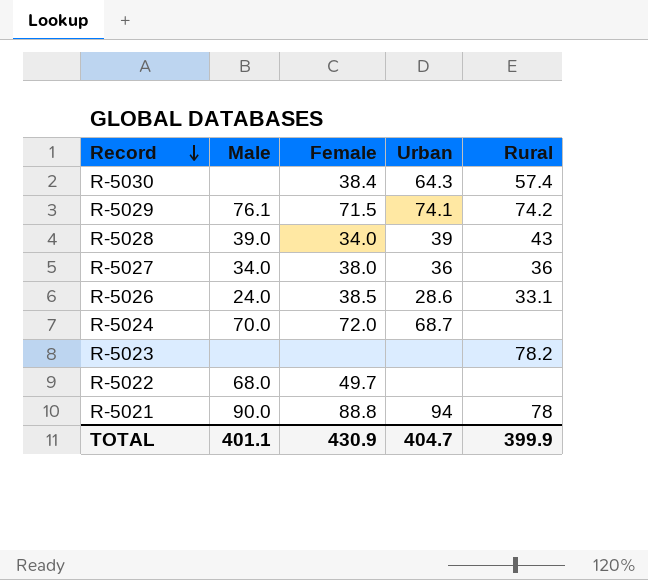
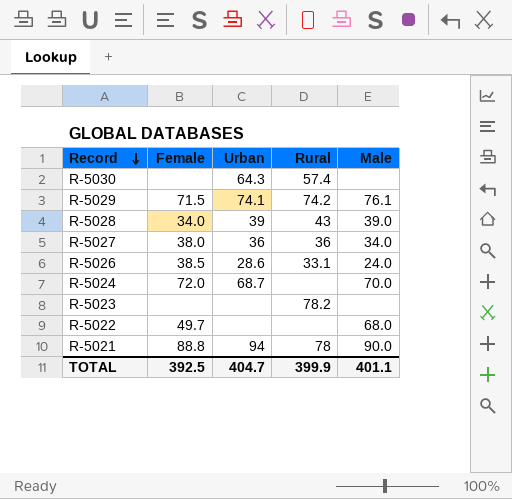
column Male | position: 2 -> 5
R-5030 | Female: 38.4 -> none
TOTAL | Female: 430.9 -> 392.5

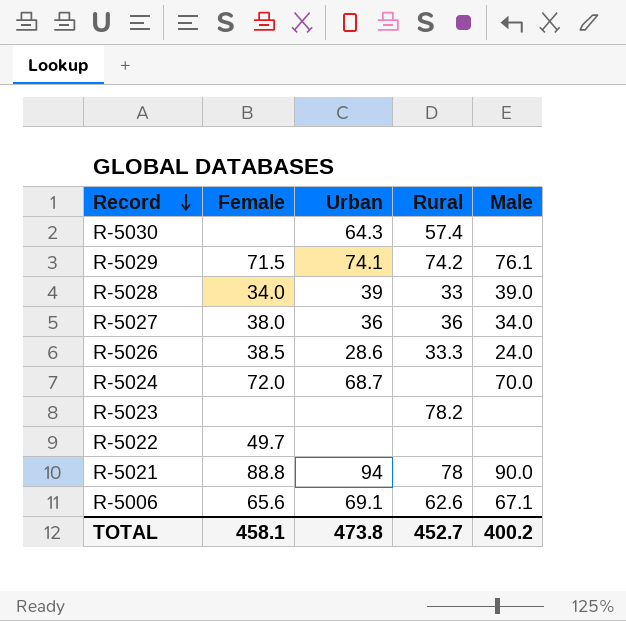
R-5028 | Rural: 43 -> 33
R-5026 | Rural: 33.1 -> 33.3
R-5022 | Male: 68.0 -> none
row R-5006: none -> 65.6 | 69.1 | 62.6 | 67.1
TOTAL | Female: 392.5 -> 458.1
TOTAL | Urban: 404.7 -> 473.8
TOTAL | Rural: 399.9 -> 452.7
TOTAL | Male: 401.1 -> 400.2

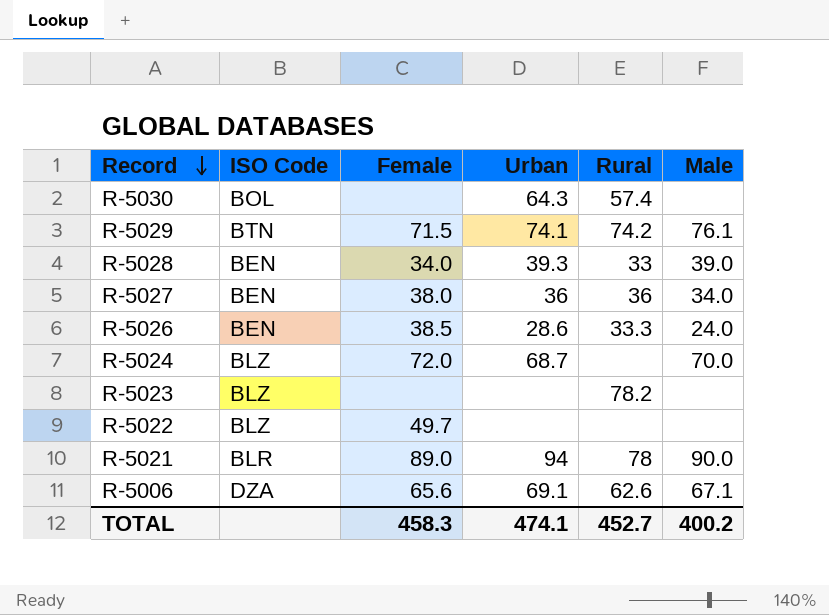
column ISO Code | position: none -> 2
R-5028 | Urban: 39 -> 39.3
R-5021 | Female: 88.8 -> 89.0
TOTAL | Female: 458.1 -> 458.3
TOTAL | Urban: 473.8 -> 474.1

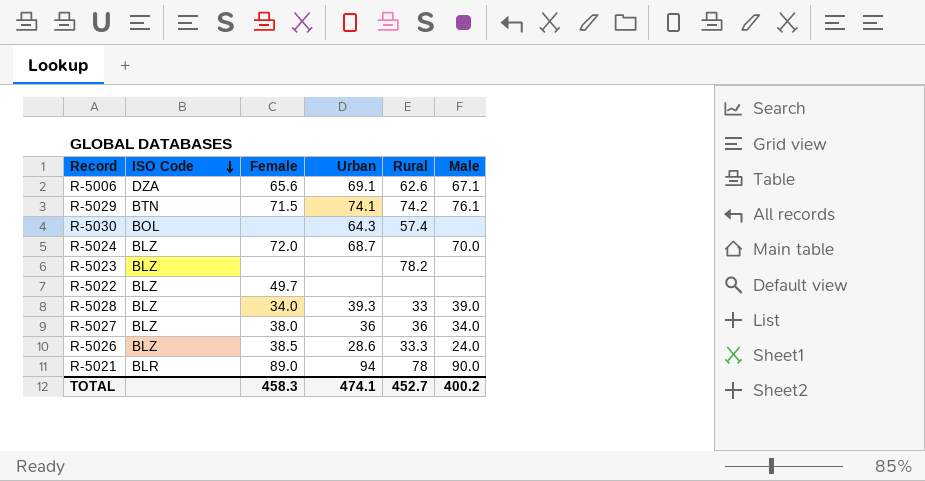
row order: Record descending -> ISO Code descending
R-5028 | ISO Code: BEN -> BLZ
R-5027 | ISO Code: BEN -> BLZ
R-5026 | ISO Code: BEN -> BLZ

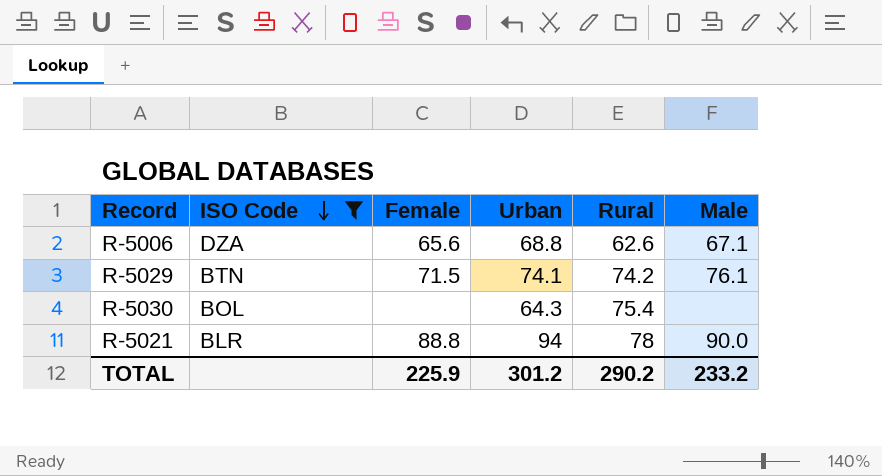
filter: none -> ISO Code != BLZ
R-5006 | Urban: 69.1 -> 68.8
R-5030 | Rural: 57.4 -> 75.4
R-5021 | Female: 89.0 -> 88.8
TOTAL | Female: 458.3 -> 225.9
TOTAL | Urban: 474.1 -> 301.2
TOTAL | Rural: 452.7 -> 290.2
TOTAL | Male: 400.2 -> 233.2

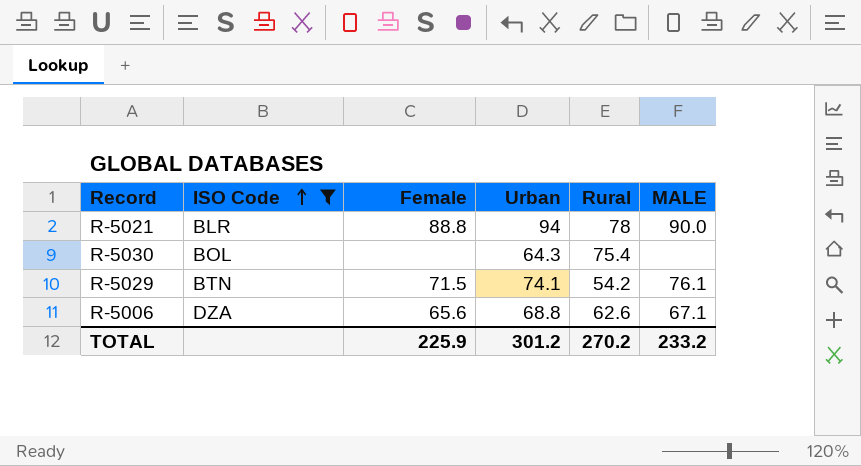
row order: ISO Code descending -> ISO Code ascending
column name: Male -> MALE
R-5029 | Rural: 74.2 -> 54.2
TOTAL | Rural: 290.2 -> 270.2

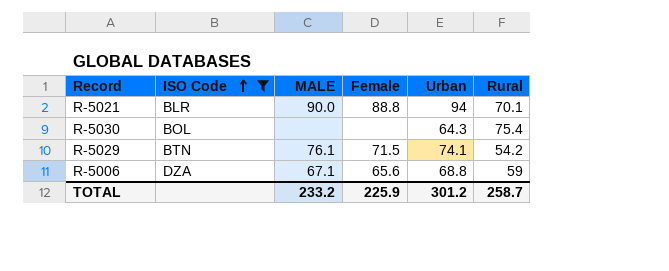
column MALE | position: 6 -> 3
R-5021 | Rural: 78 -> 70.1
R-5006 | Rural: 62.6 -> 59
TOTAL | Rural: 270.2 -> 258.7

